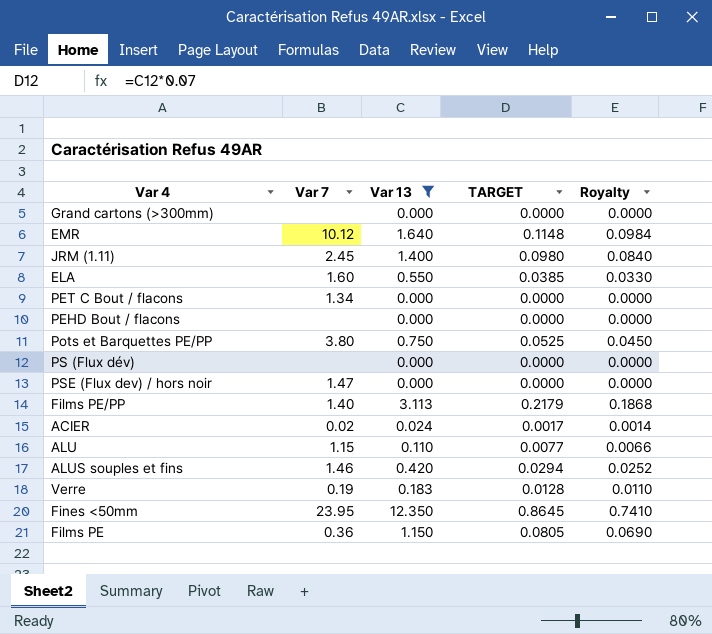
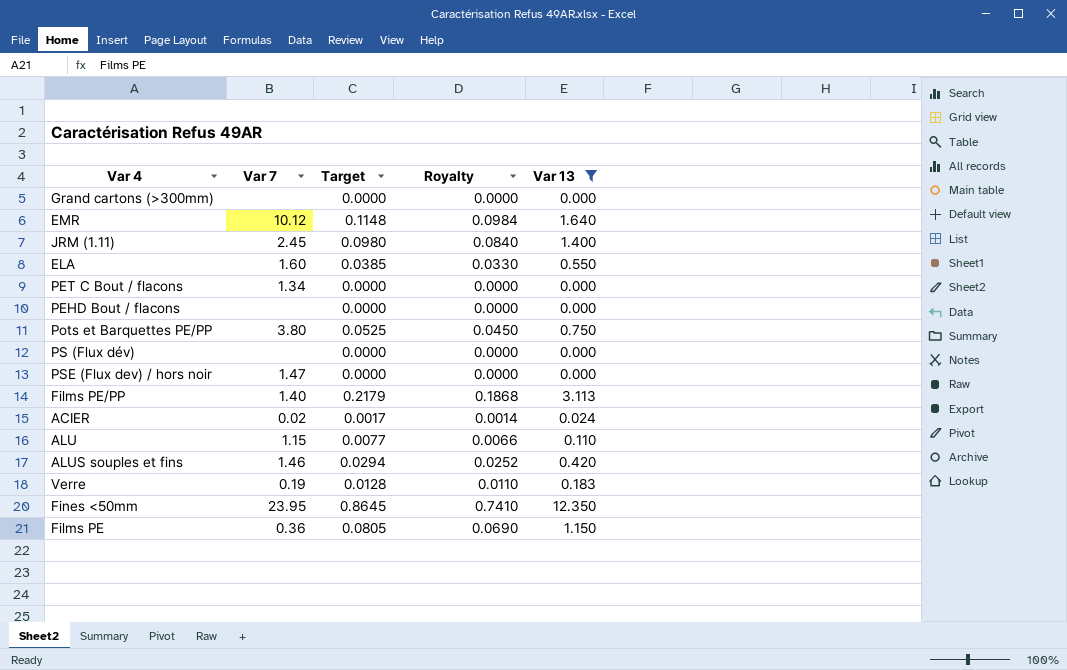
column name: TARGET -> Target
column Var 13 | position: 3 -> 5

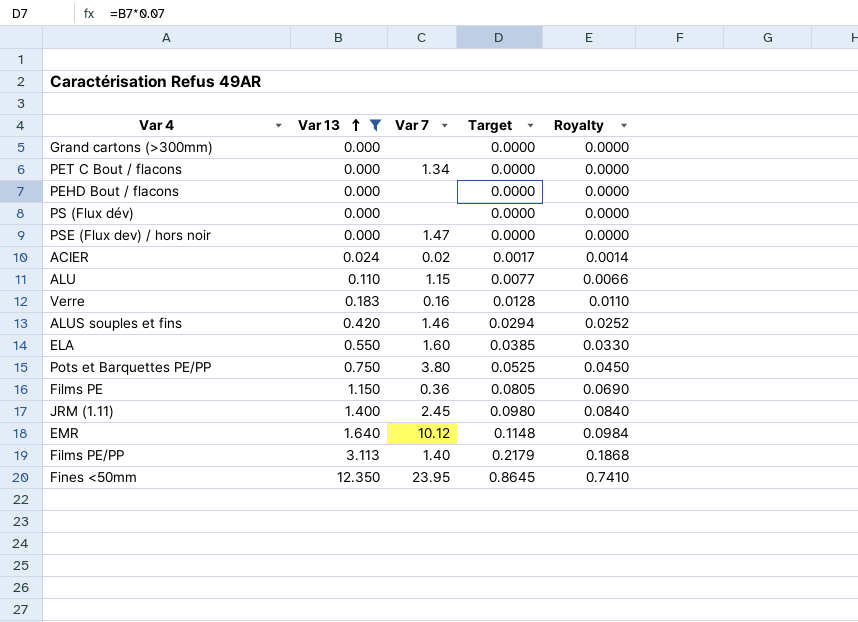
row order: none -> Var 13 ascending
column Var 13 | position: 5 -> 2
Verre | Var 7: 0.19 -> 0.16

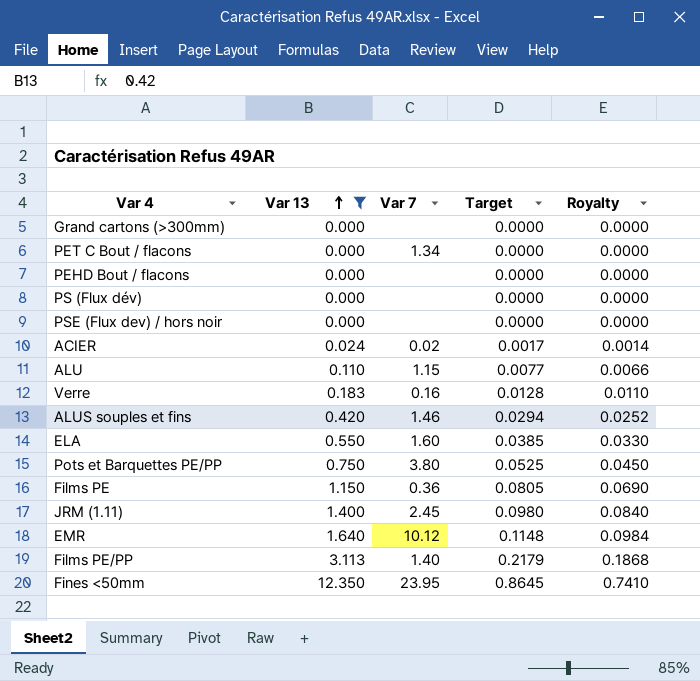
PSE (Flux dev) / hors noir | Var 7: 1.47 -> none

